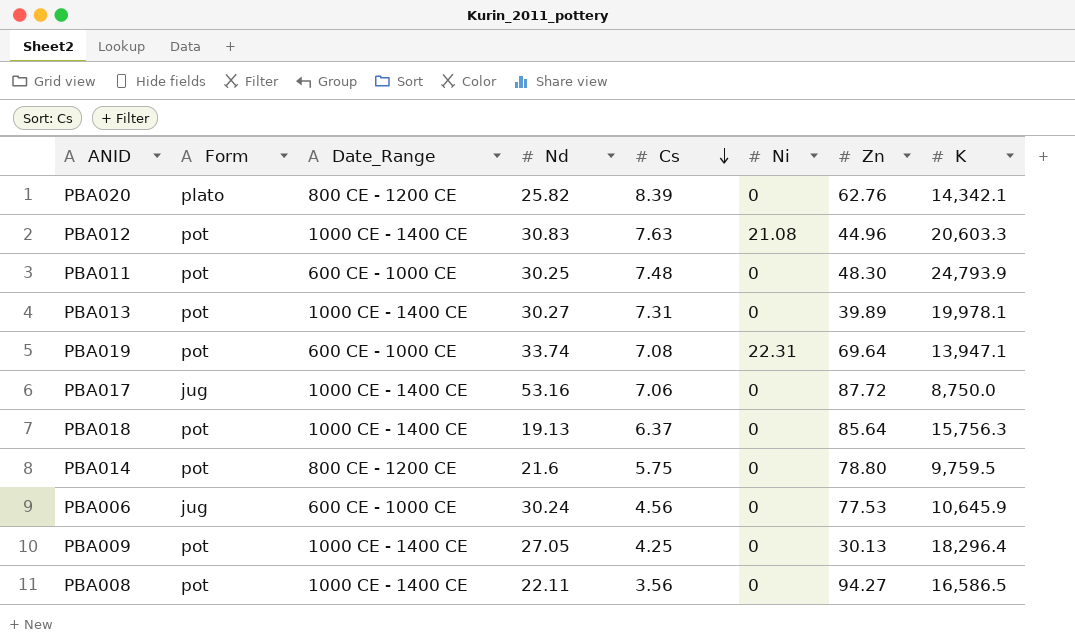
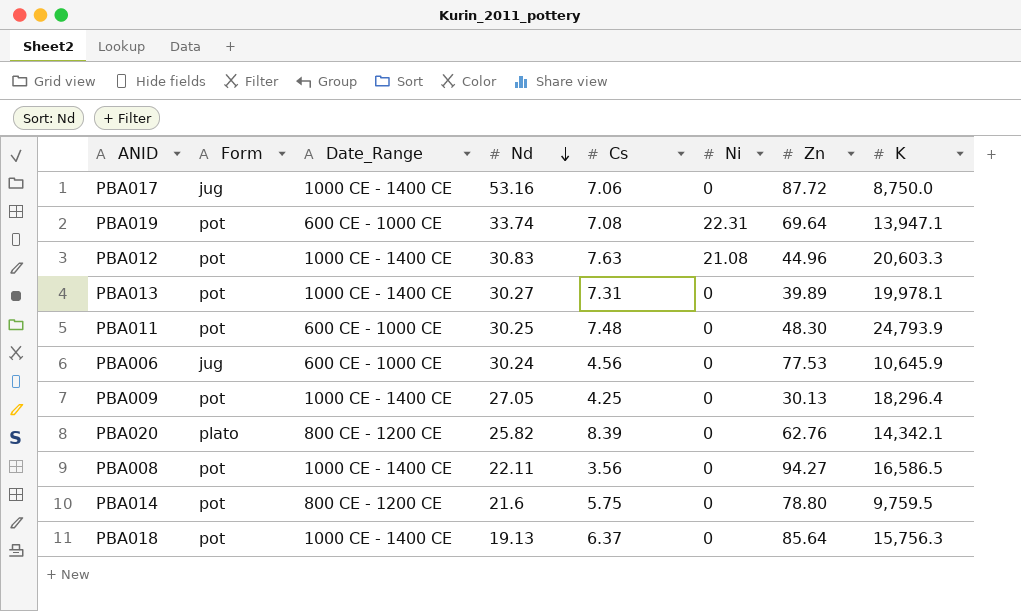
row order: Cs descending -> Nd descending

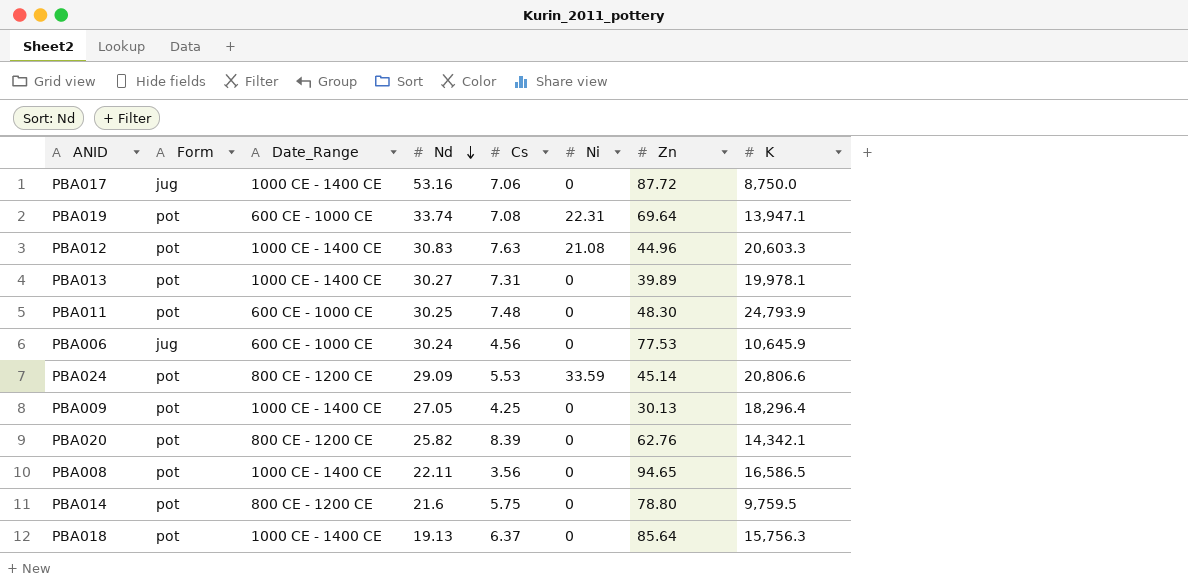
row PBA024: none -> pot | 800 CE - 1200 CE | 29.09 | 5.53 | 33.59 | 45.14 | 20,806.6
PBA020 | Form: plato -> pot
PBA008 | Zn: 94.27 -> 94.65

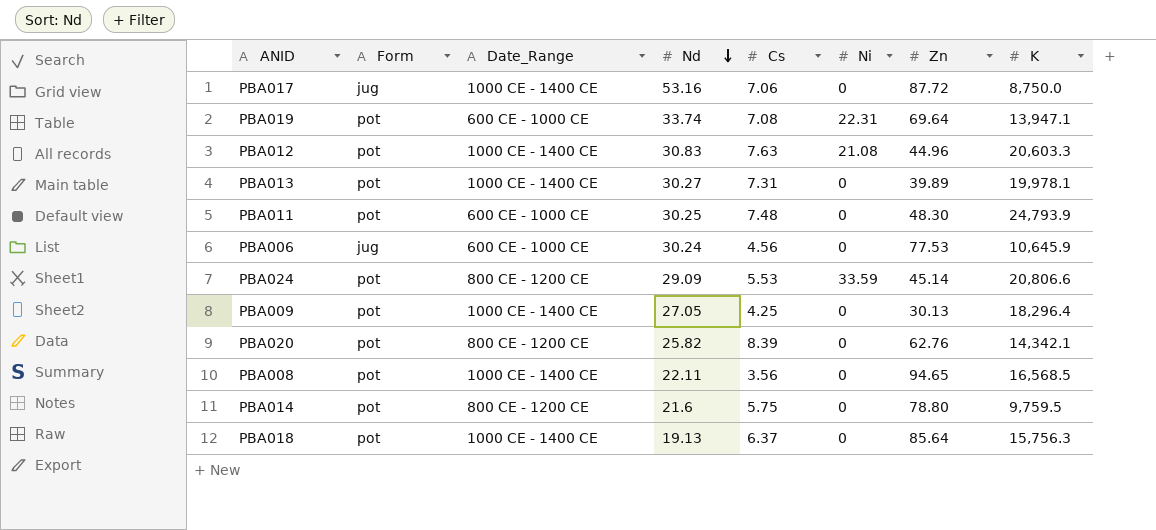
PBA008 | K: 16,586.5 -> 16,568.5

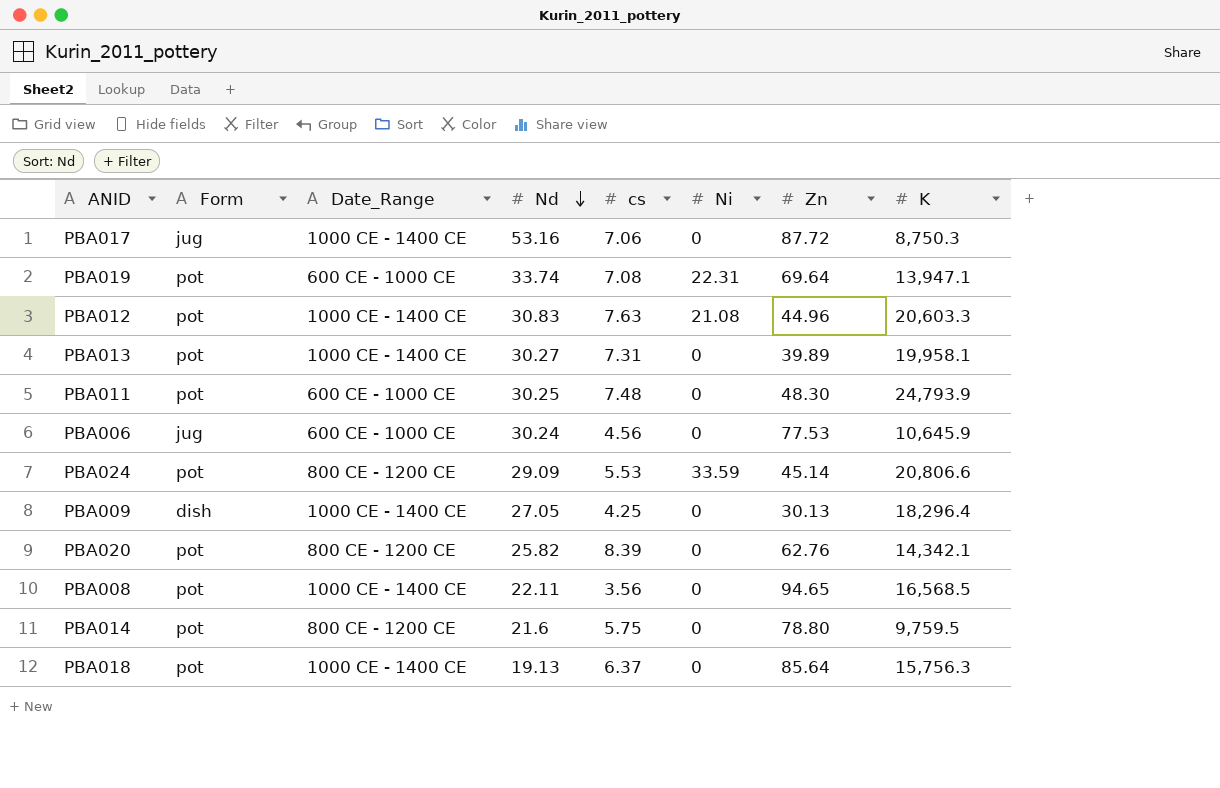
column name: Cs -> cs
PBA017 | K: 8,750.0 -> 8,750.3
PBA013 | K: 19,978.1 -> 19,958.1
PBA009 | Form: pot -> dish

